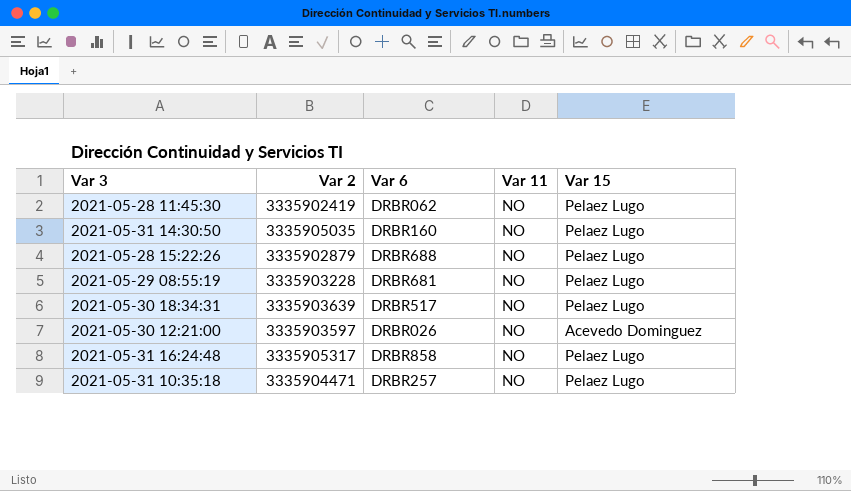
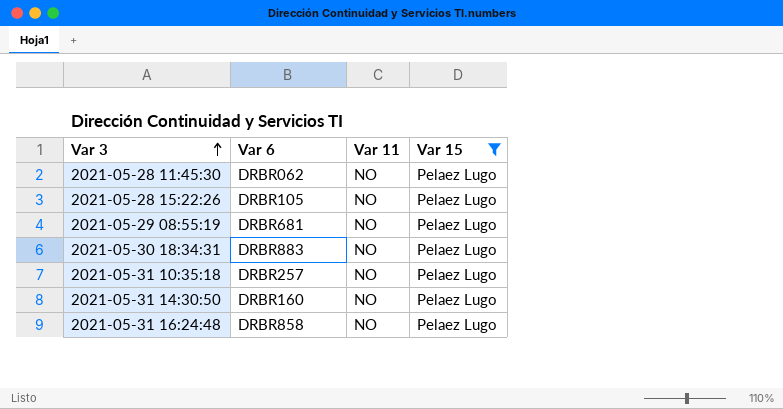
filter: none -> Var 15 = Pelaez Lugo
row order: none -> Var 3 ascending
column Var 2 | position: 2 -> none
2021-05-28 15:22:26 | Var 6: DRBR688 -> DRBR105
2021-05-30 18:34:31 | Var 6: DRBR517 -> DRBR883

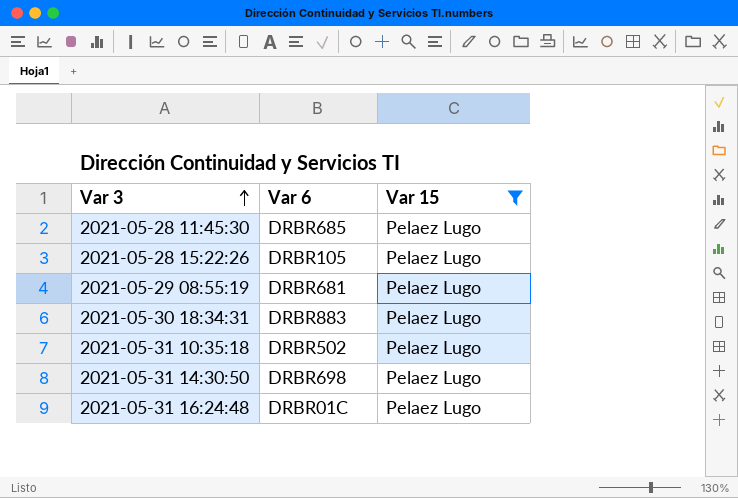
column Var 11 | position: 3 -> none
2021-05-28 11:45:30 | Var 6: DRBR062 -> DRBR685
2021-05-31 10:35:18 | Var 6: DRBR257 -> DRBR502
2021-05-31 14:30:50 | Var 6: DRBR160 -> DRBR698
2021-05-31 16:24:48 | Var 6: DRBR858 -> DRBR01C

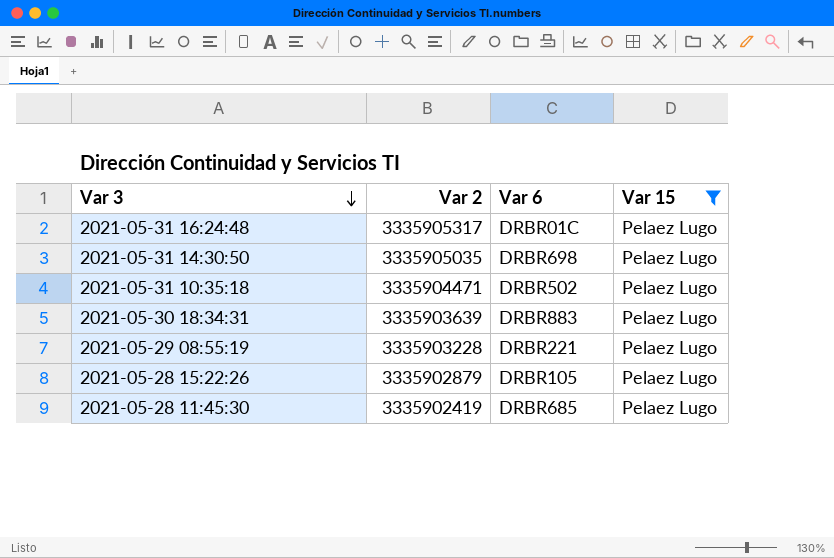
row order: Var 3 ascending -> Var 3 descending
column Var 2 | position: none -> 2
2021-05-29 08:55:19 | Var 6: DRBR681 -> DRBR221

